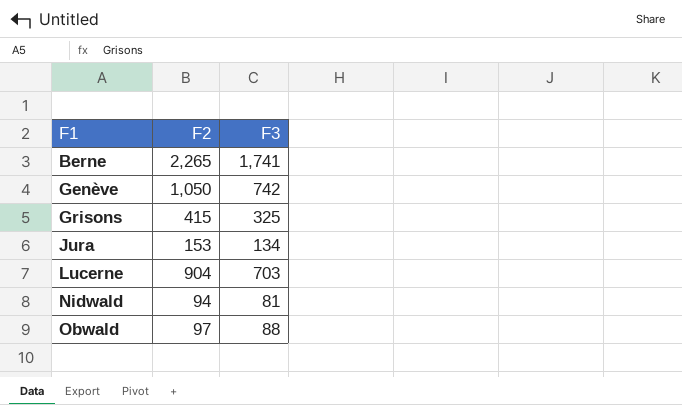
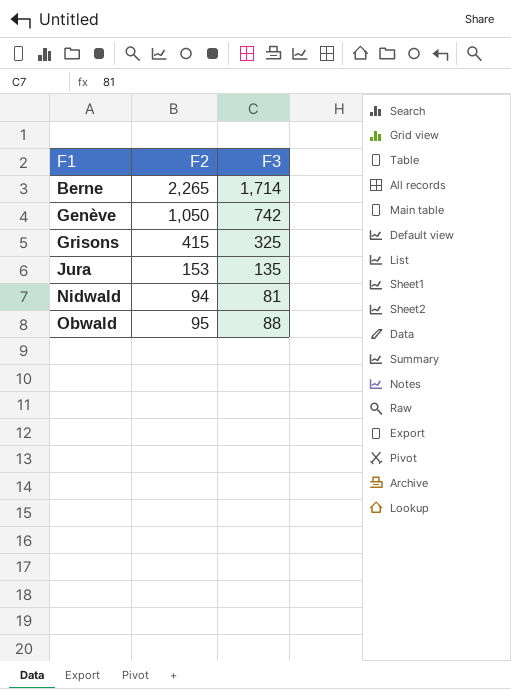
row Lucerne: 904 | 703 -> none
Berne | F3: 1,741 -> 1,714
Jura | F3: 134 -> 135
Obwald | F2: 97 -> 95

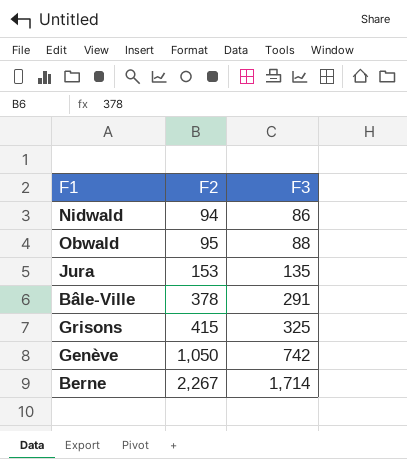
row order: F1 ascending -> F2 ascending
Nidwald | F3: 81 -> 86
row Bâle-Ville: none -> 378 | 291
Berne | F2: 2,265 -> 2,267

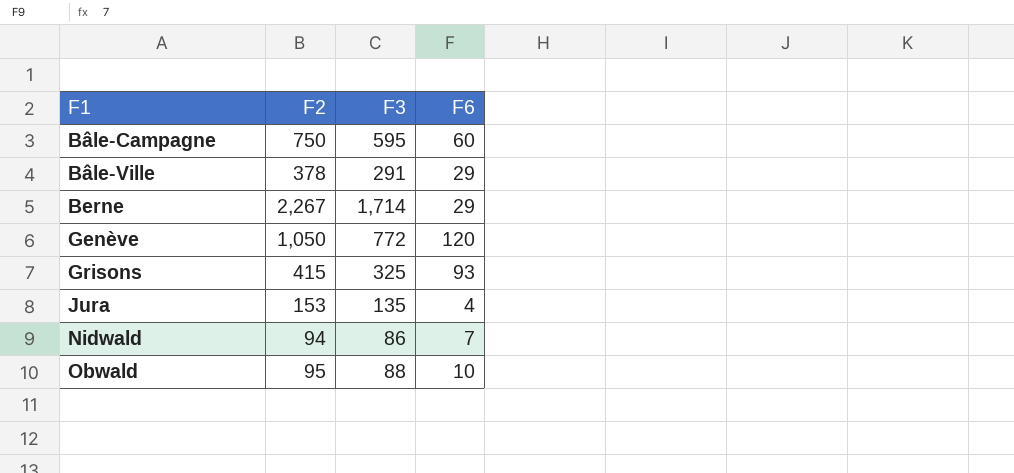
row order: F2 ascending -> F1 ascending
column F6 | position: none -> 4
row Bâle-Campagne: none -> 750 | 595 | 60
Genève | F3: 742 -> 772

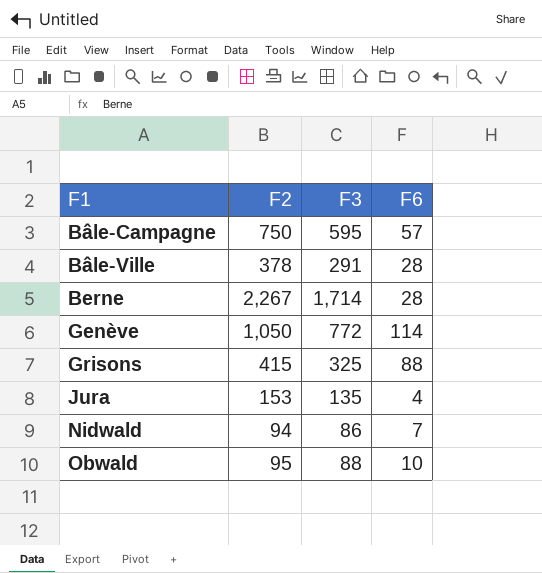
Bâle-Campagne | F6: 60 -> 57
Bâle-Ville | F6: 29 -> 28
Berne | F6: 29 -> 28
Genève | F6: 120 -> 114
Grisons | F6: 93 -> 88

